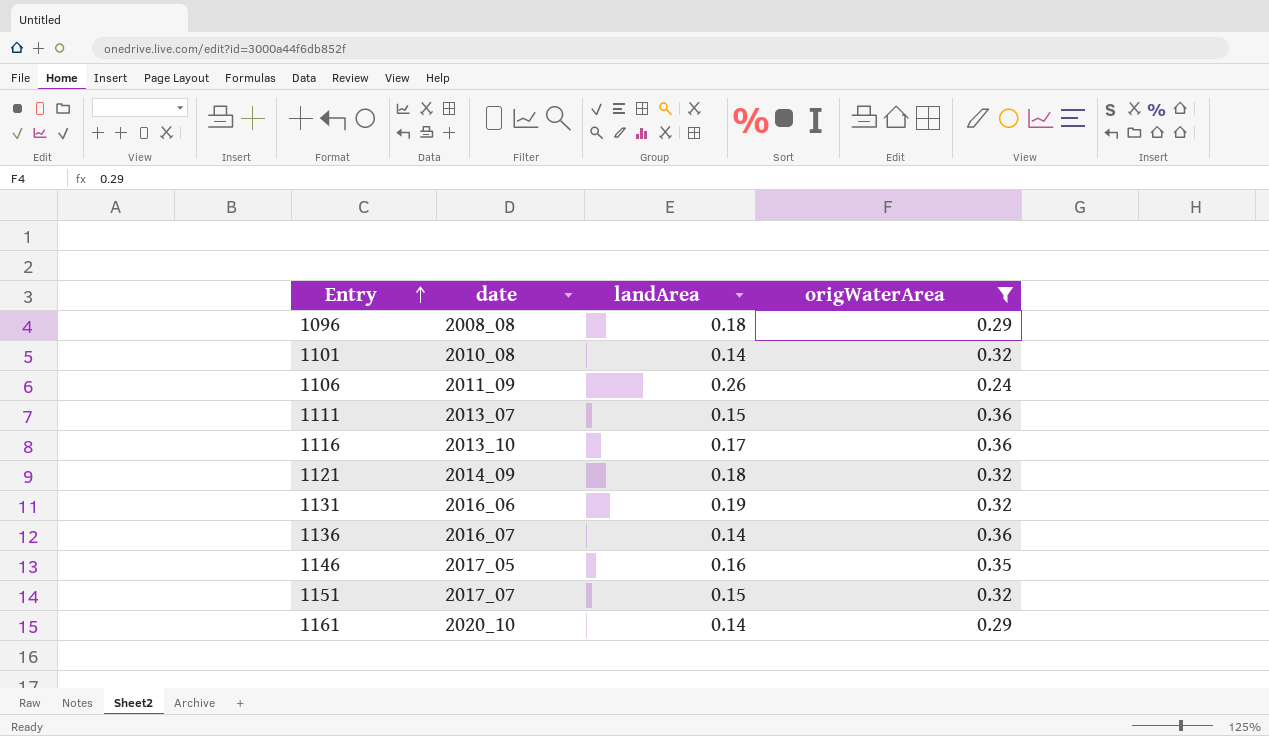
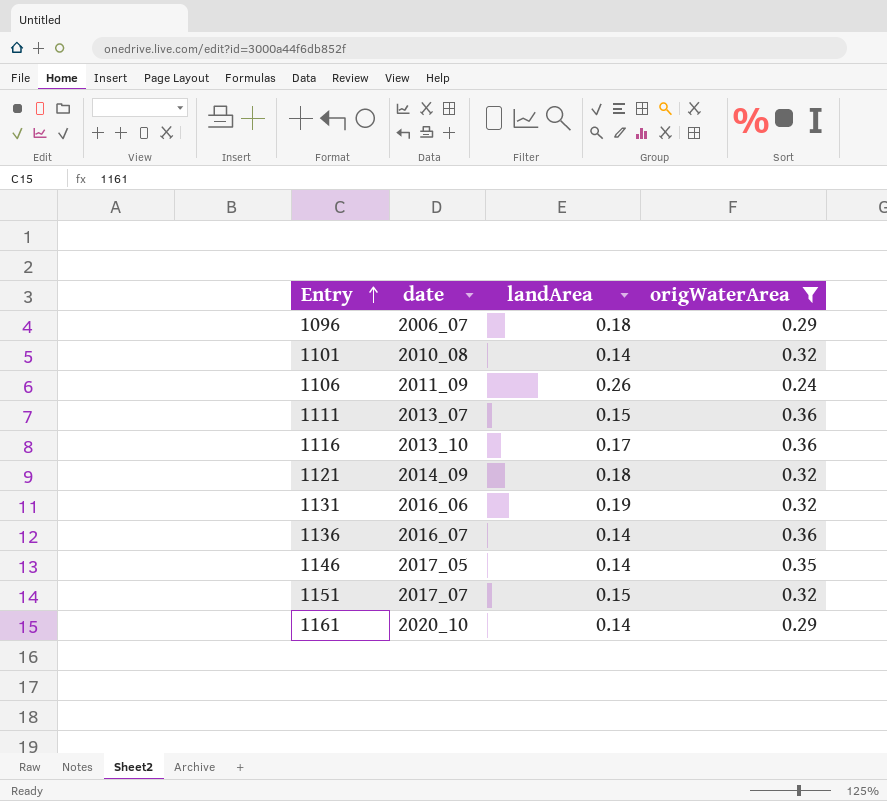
1096 | date: 2008_08 -> 2006_07
1146 | landArea: 0.16 -> 0.14

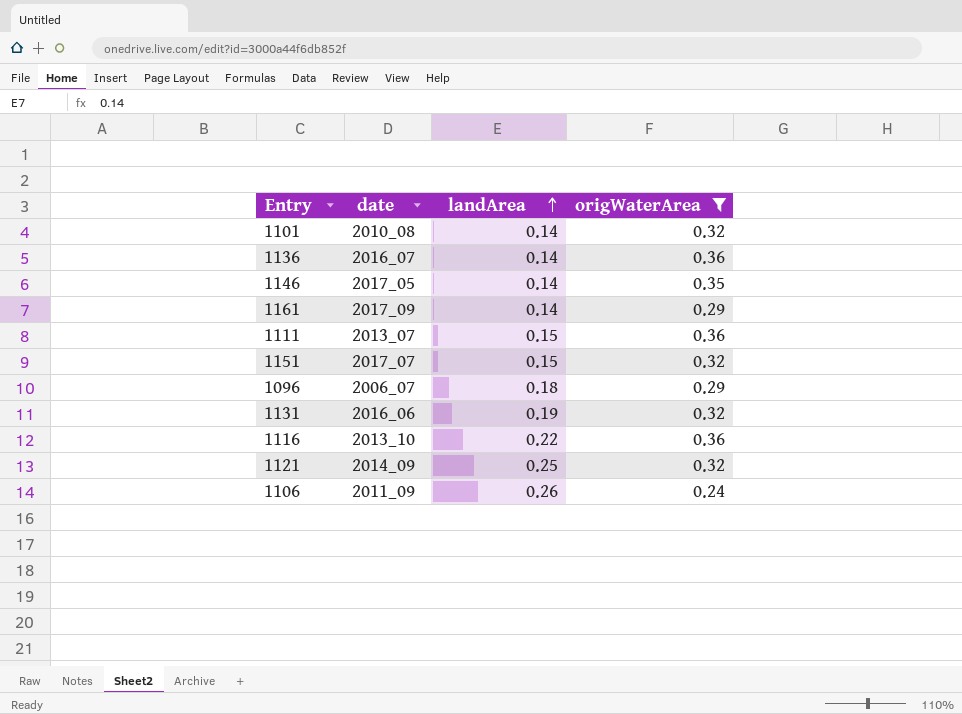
row order: Entry ascending -> landArea ascending
1161 | date: 2020_10 -> 2017_09
1116 | landArea: 0.17 -> 0.22
1121 | landArea: 0.18 -> 0.25

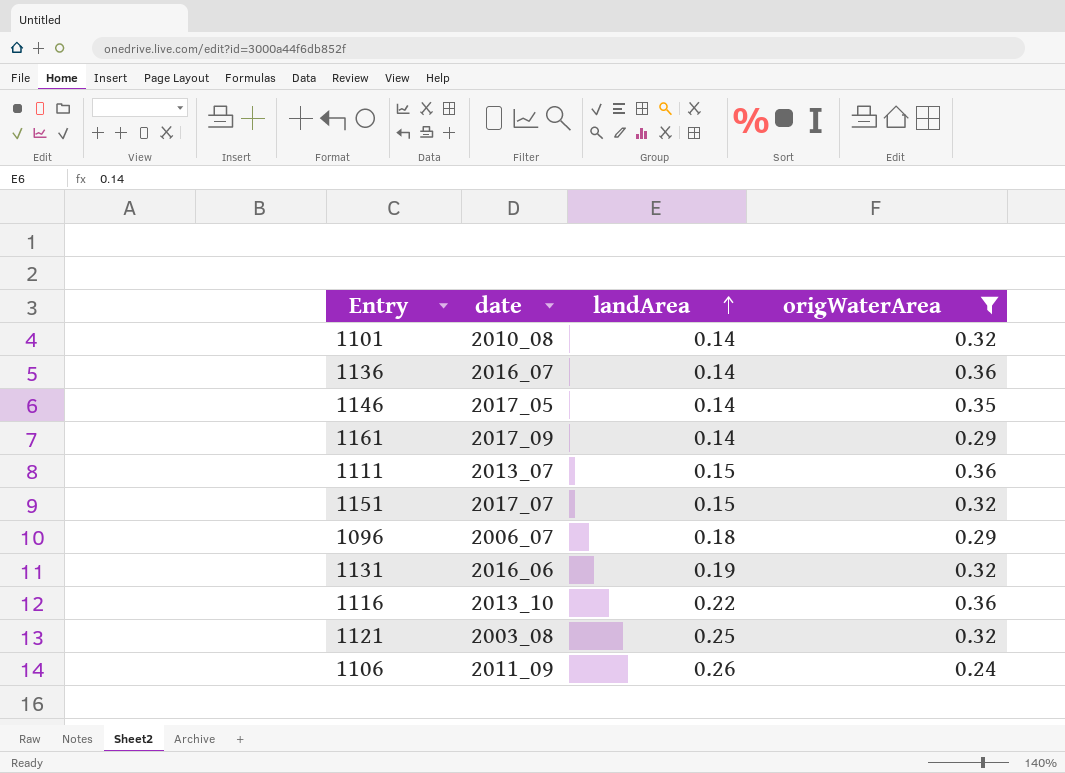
1121 | date: 2014_09 -> 2003_08

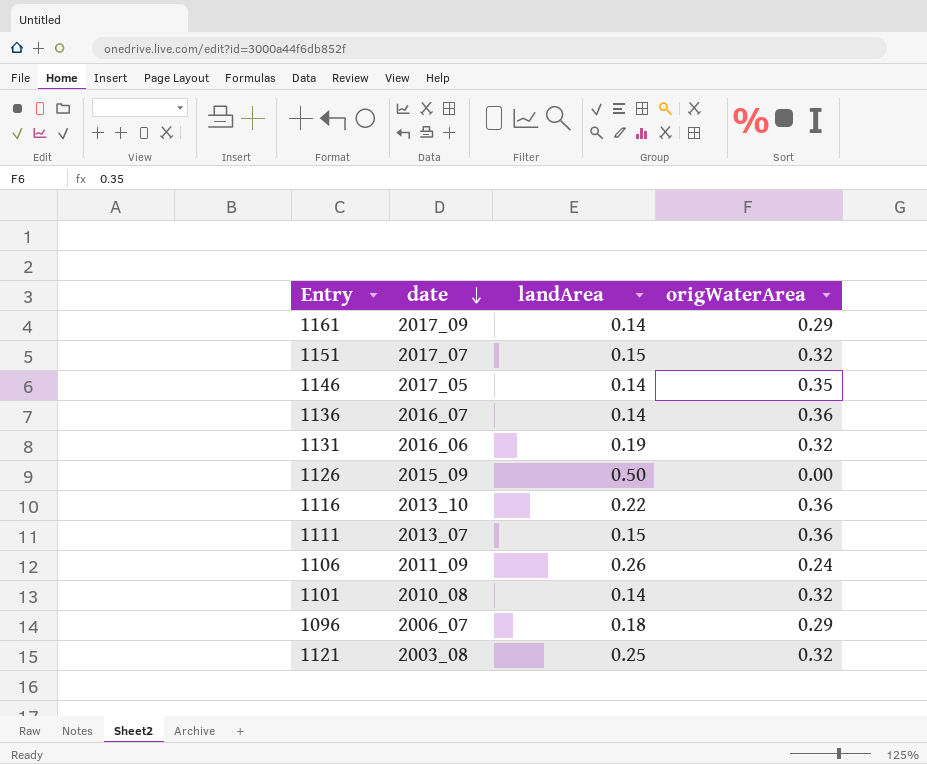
filter: origWaterArea != 0.00 -> none
row order: landArea ascending -> date descending

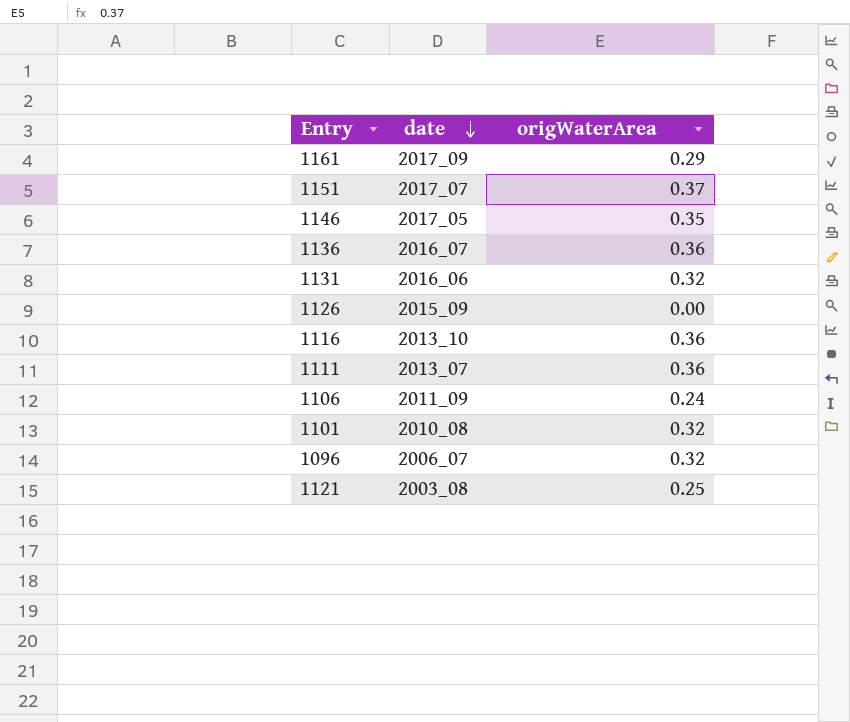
column landArea | position: 3 -> none
1151 | origWaterArea: 0.32 -> 0.37
1096 | origWaterArea: 0.29 -> 0.32
1121 | origWaterArea: 0.32 -> 0.25

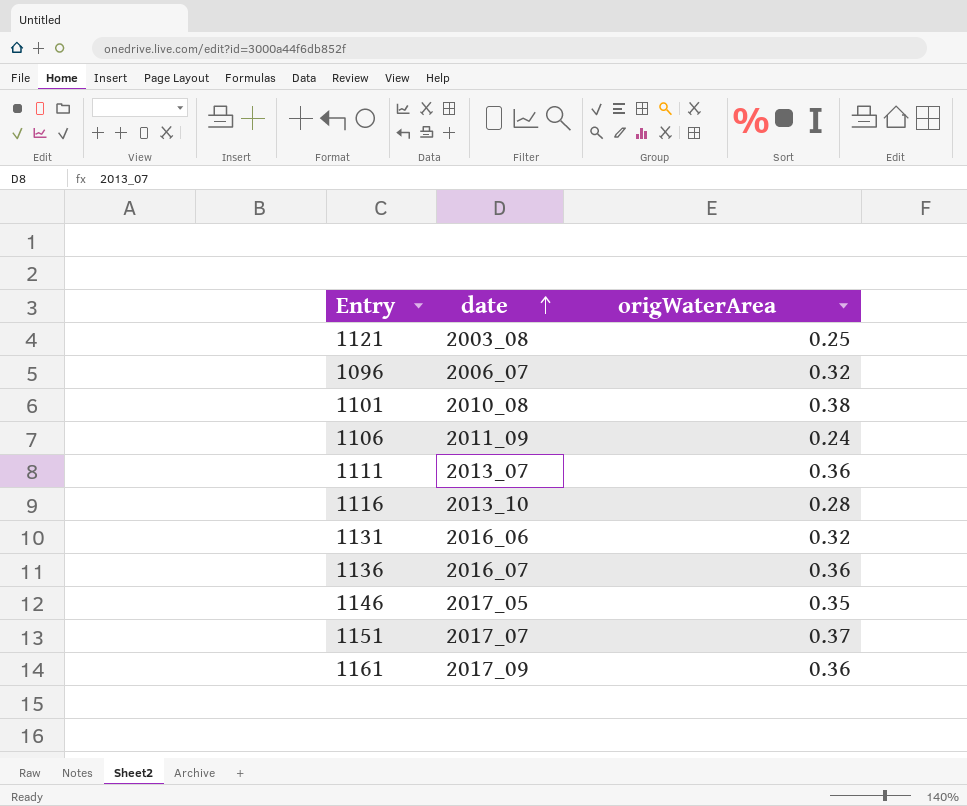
row order: date descending -> date ascending
row 1126: 2015_09 | 0.00 -> none
1101 | origWaterArea: 0.32 -> 0.38
1116 | origWaterArea: 0.36 -> 0.28
1161 | origWaterArea: 0.29 -> 0.36

